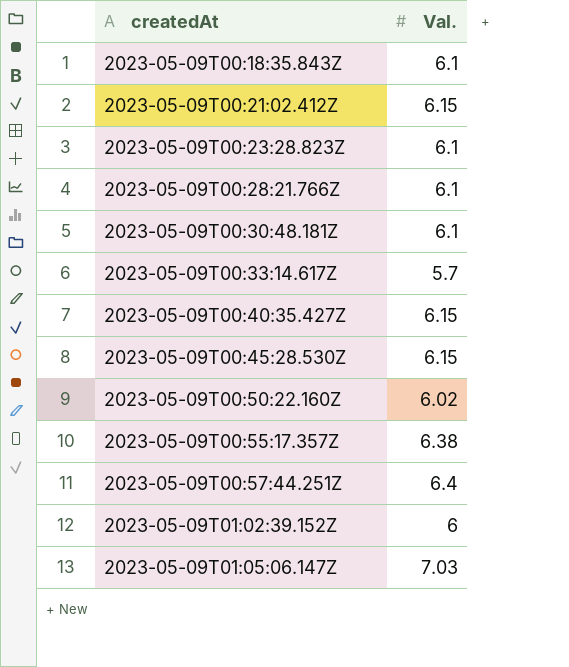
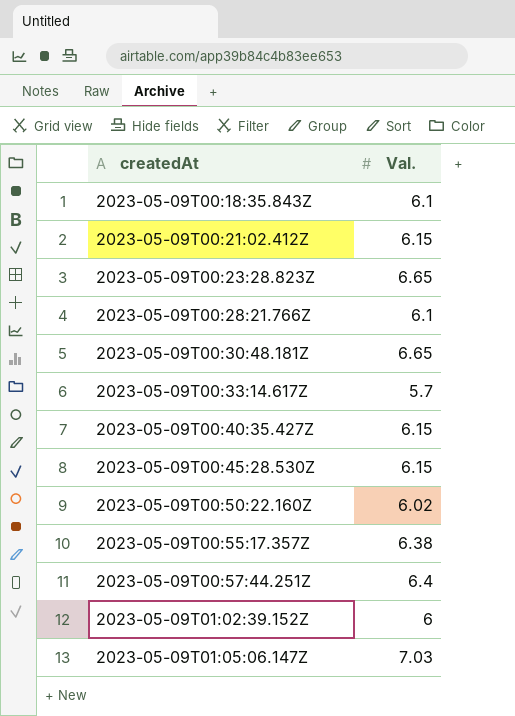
2023-05-09T00:23:28.823Z | Val.: 6.1 -> 6.65
2023-05-09T00:30:48.181Z | Val.: 6.1 -> 6.65

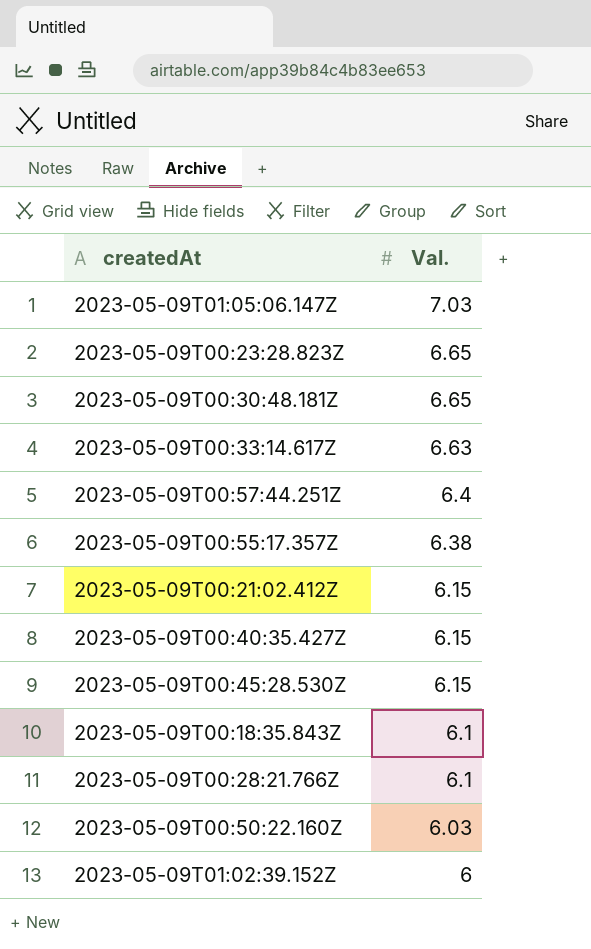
row order: createdAt ascending -> Val. descending
2023-05-09T00:33:14.617Z | Val.: 5.7 -> 6.63
2023-05-09T00:50:22.160Z | Val.: 6.02 -> 6.03

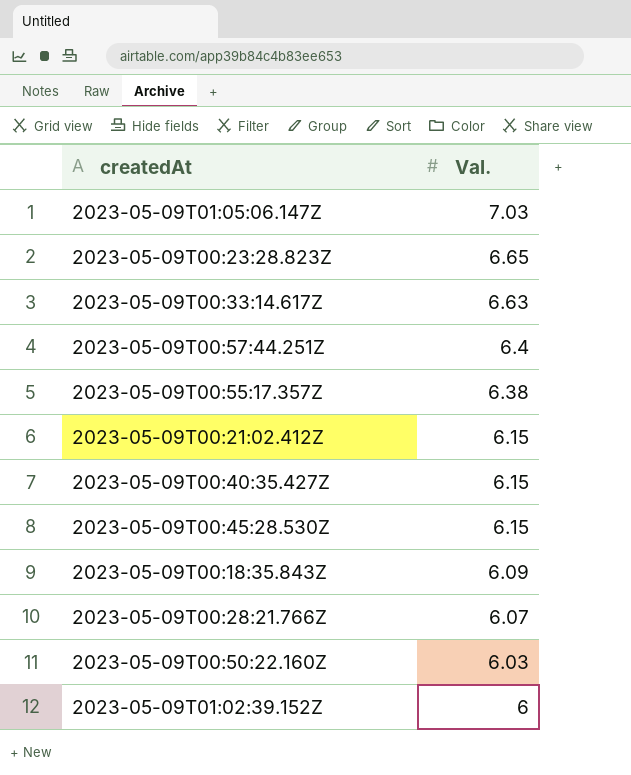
row 2023-05-09T00:30:48.181Z: 6.65 -> none
2023-05-09T00:18:35.843Z | Val.: 6.1 -> 6.09
2023-05-09T00:28:21.766Z | Val.: 6.1 -> 6.07

